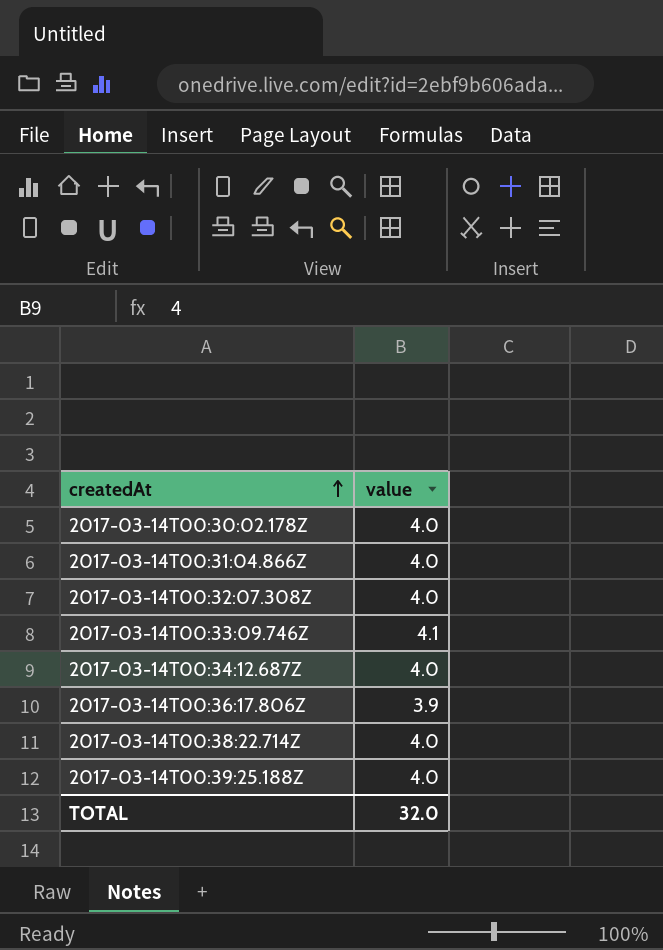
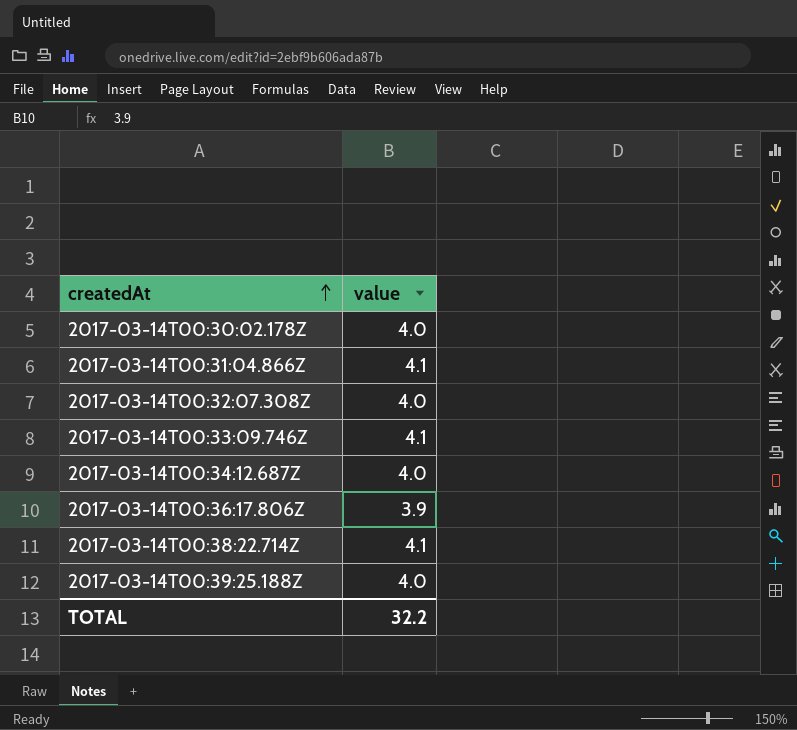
2017-03-14T00:31:04.866Z | value: 4.0 -> 4.1
2017-03-14T00:38:22.714Z | value: 4.0 -> 4.1
TOTAL | value: 32.0 -> 32.2

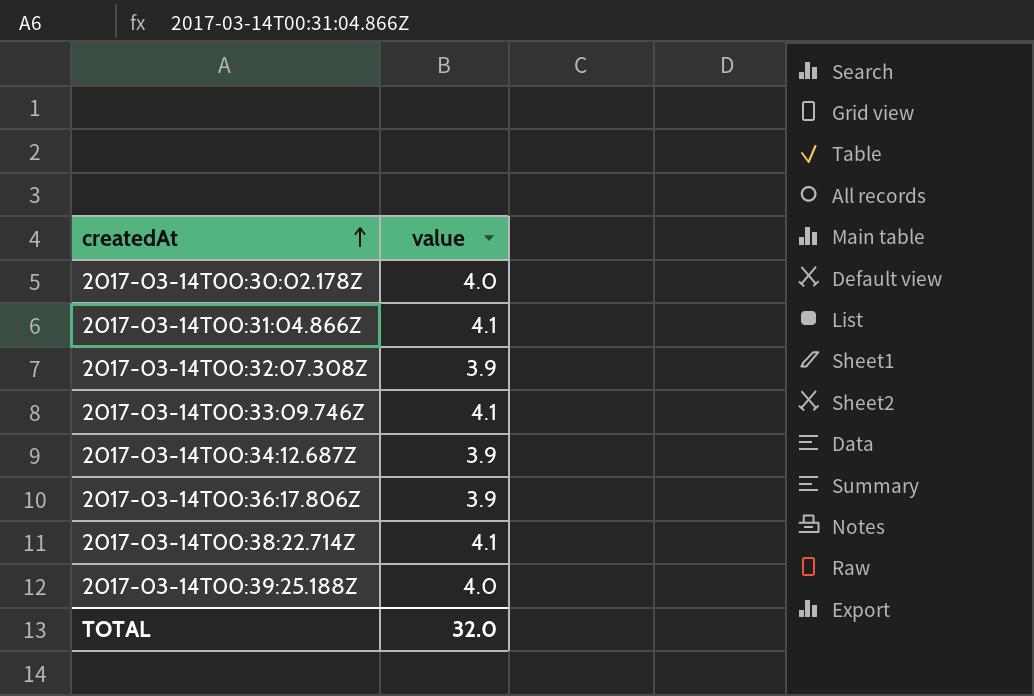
2017-03-14T00:32:07.308Z | value: 4.0 -> 3.9
2017-03-14T00:34:12.687Z | value: 4.0 -> 3.9
TOTAL | value: 32.2 -> 32.0

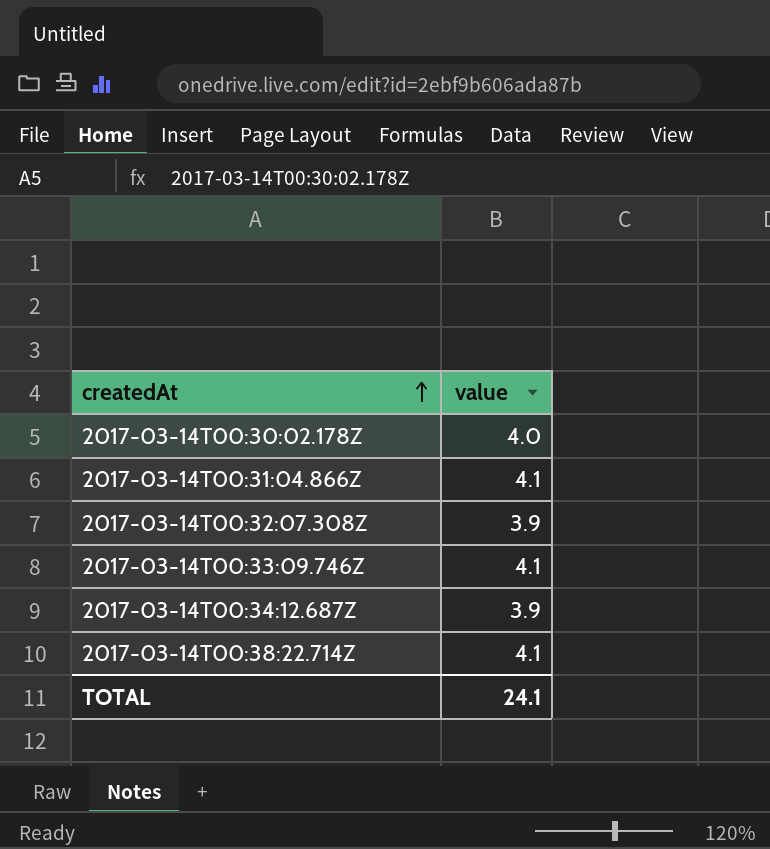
row 2017-03-14T00:36:17.806Z: 3.9 -> none
row 2017-03-14T00:39:25.188Z: 4.0 -> none
TOTAL | value: 32.0 -> 24.1

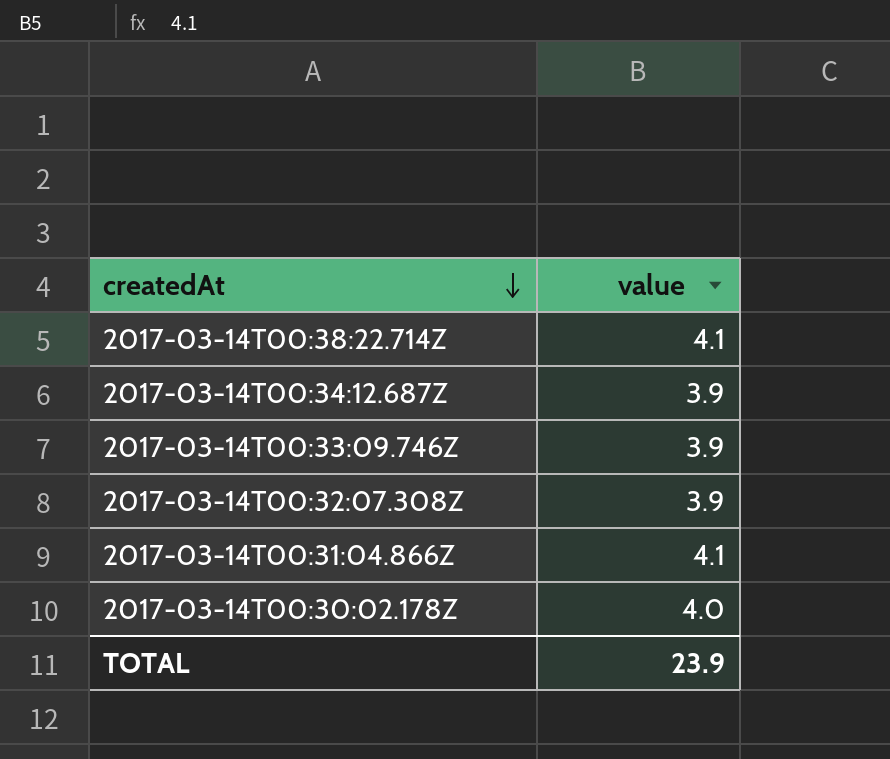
row order: createdAt ascending -> createdAt descending
2017-03-14T00:33:09.746Z | value: 4.1 -> 3.9
TOTAL | value: 24.1 -> 23.9

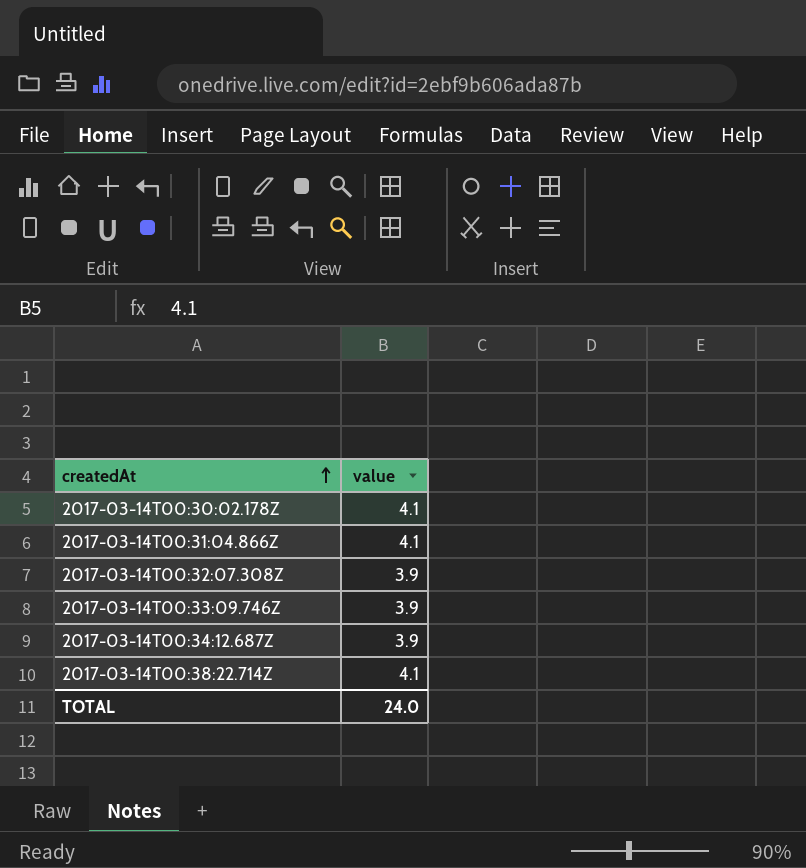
row order: createdAt descending -> createdAt ascending
2017-03-14T00:30:02.178Z | value: 4.0 -> 4.1
TOTAL | value: 23.9 -> 24.0

